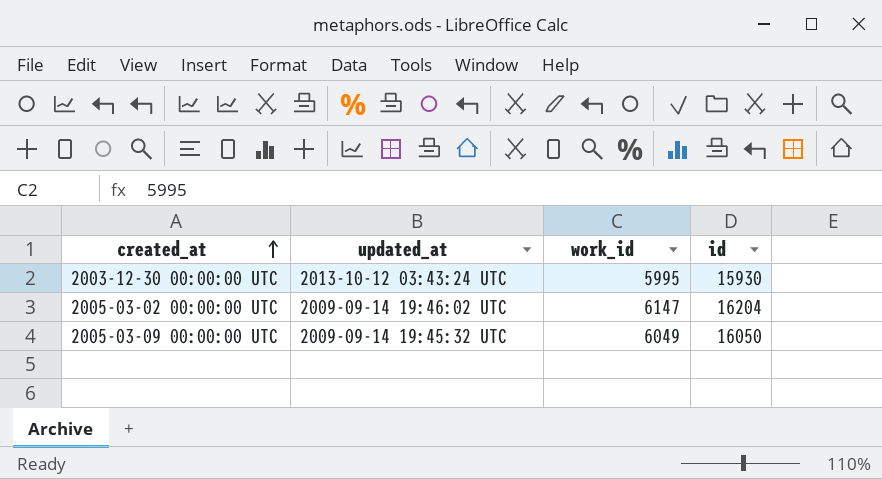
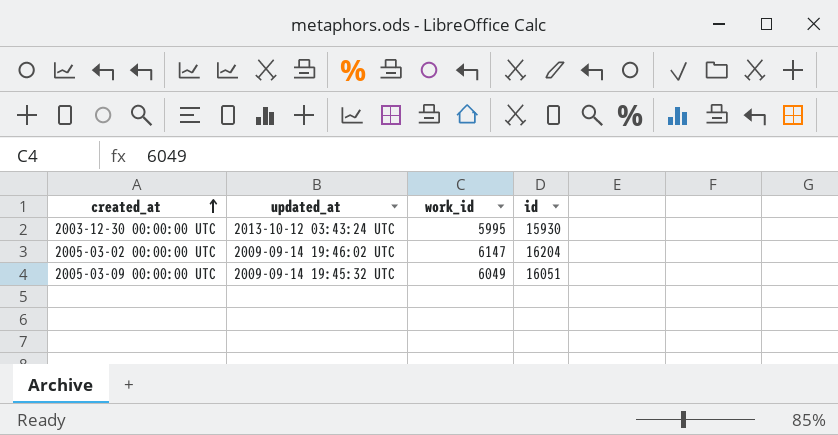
2005-03-09 00:00:00 UTC | id: 16050 -> 16051

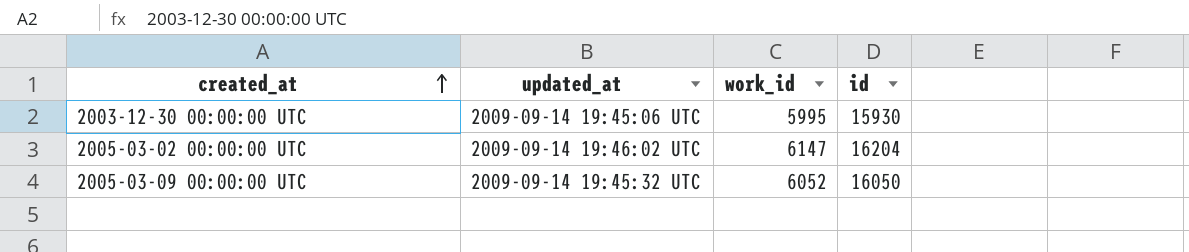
2003-12-30 00:00:00 UTC | updated_at: 2013-10-12 03:43:24 UTC -> 2009-09-14 19:45:06 UTC
2005-03-09 00:00:00 UTC | work_id: 6049 -> 6052
2005-03-09 00:00:00 UTC | id: 16051 -> 16050

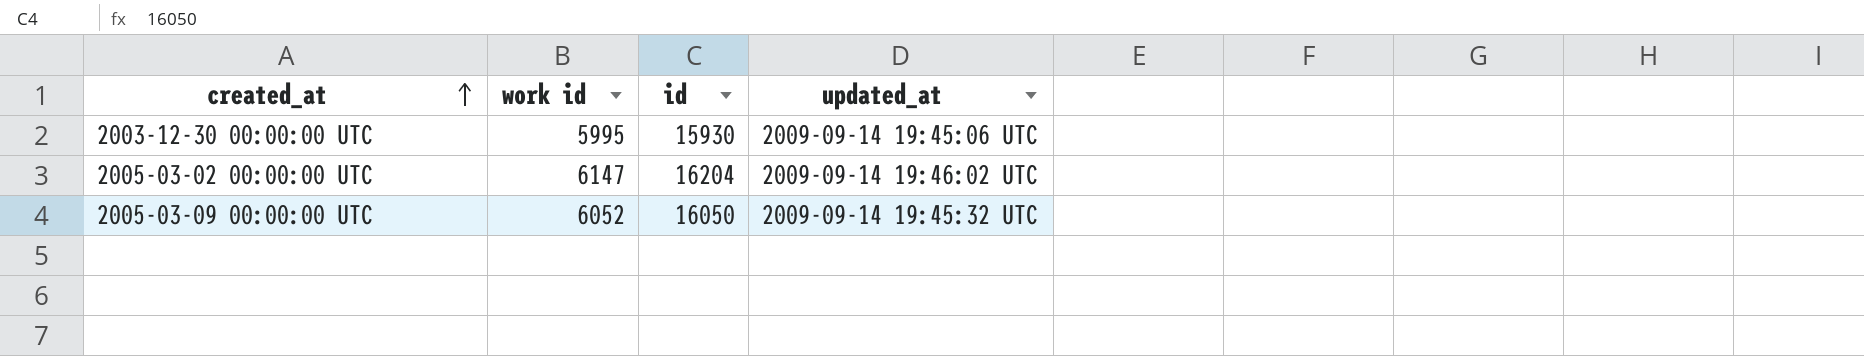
column name: work_id -> work id
column updated_at | position: 2 -> 4

